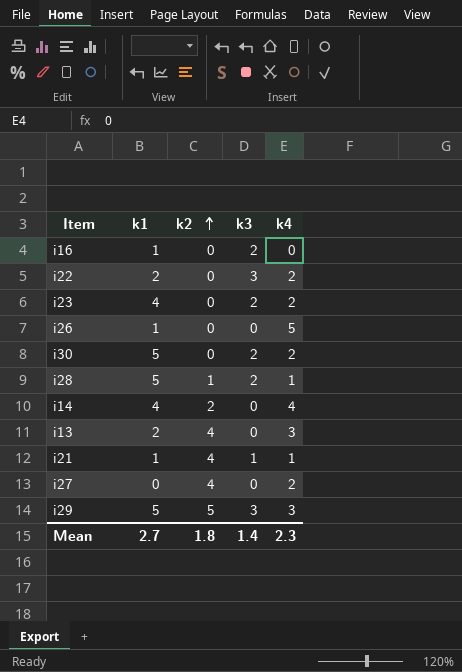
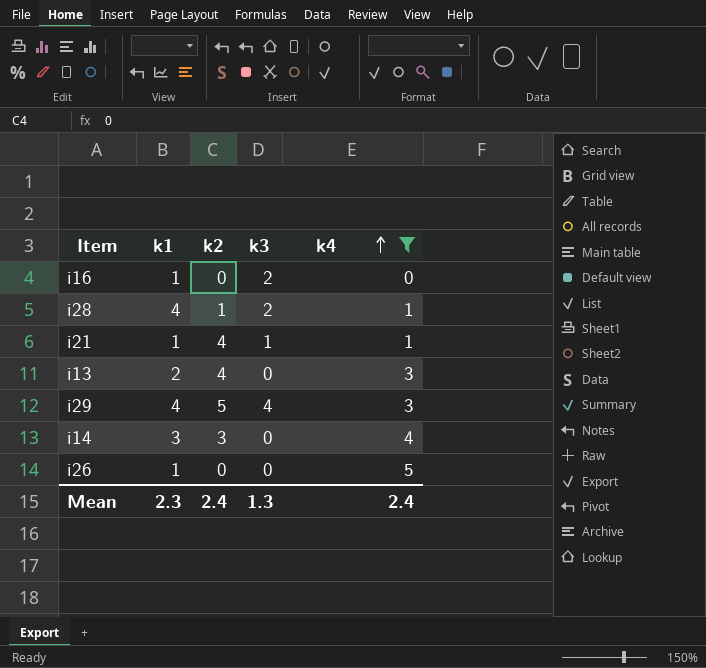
filter: none -> k4 != 2
row order: k2 ascending -> k4 ascending
i28 | k1: 5 -> 4
i29 | k1: 5 -> 4
i29 | k3: 3 -> 4
i14 | k1: 4 -> 3
i14 | k2: 2 -> 3
Mean | k1: 2.7 -> 2.3
Mean | k2: 1.8 -> 2.4
Mean | k3: 1.4 -> 1.3
Mean | k4: 2.3 -> 2.4

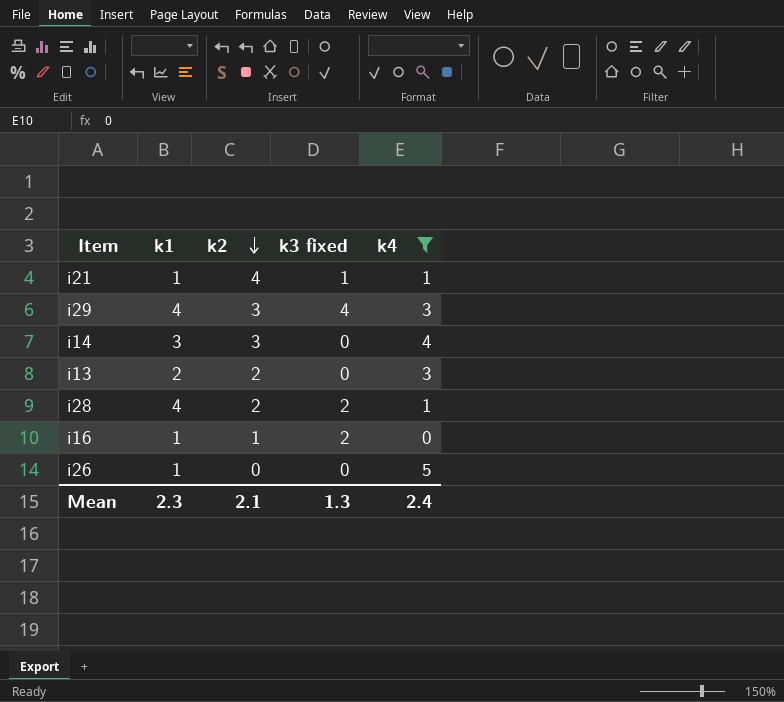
row order: k4 ascending -> k2 descending
column name: k3 -> k3 fixed
i29 | k2: 5 -> 3
i13 | k2: 4 -> 2
i28 | k2: 1 -> 2
i16 | k2: 0 -> 1
Mean | k2: 2.4 -> 2.1

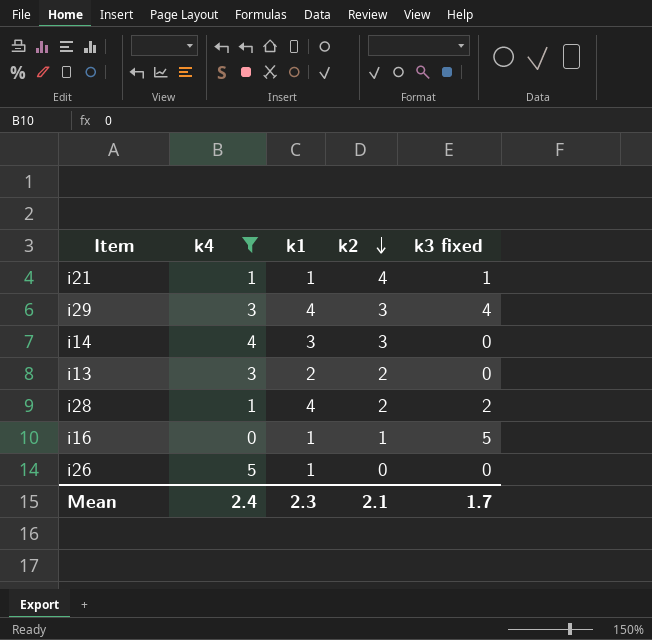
column k4 | position: 5 -> 2
i16 | k3 fixed: 2 -> 5
Mean | k3 fixed: 1.3 -> 1.7

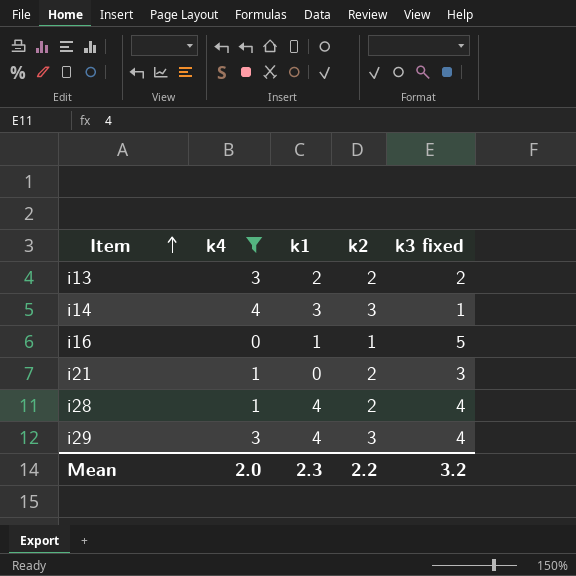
row order: k2 descending -> Item ascending
row i26: 5 | 1 | 0 | 0 -> none
i13 | k3 fixed: 0 -> 2
i14 | k3 fixed: 0 -> 1
i21 | k1: 1 -> 0
i21 | k2: 4 -> 2
i21 | k3 fixed: 1 -> 3
i28 | k3 fixed: 2 -> 4
Mean | k4: 2.4 -> 2.0
Mean | k2: 2.1 -> 2.2
Mean | k3 fixed: 1.7 -> 3.2

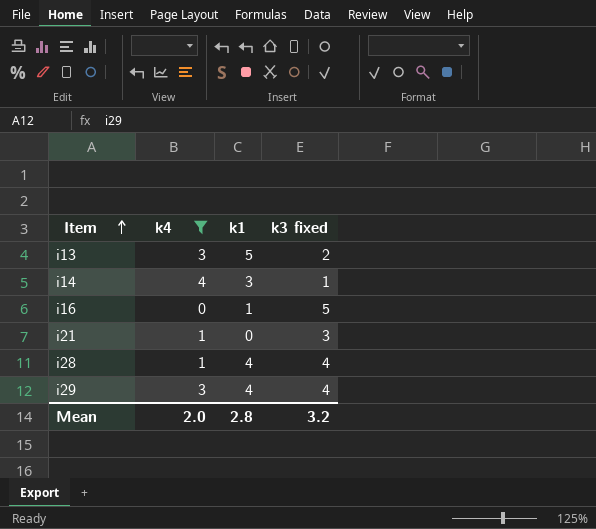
column k2 | position: 4 -> none
i13 | k1: 2 -> 5
Mean | k1: 2.3 -> 2.8

